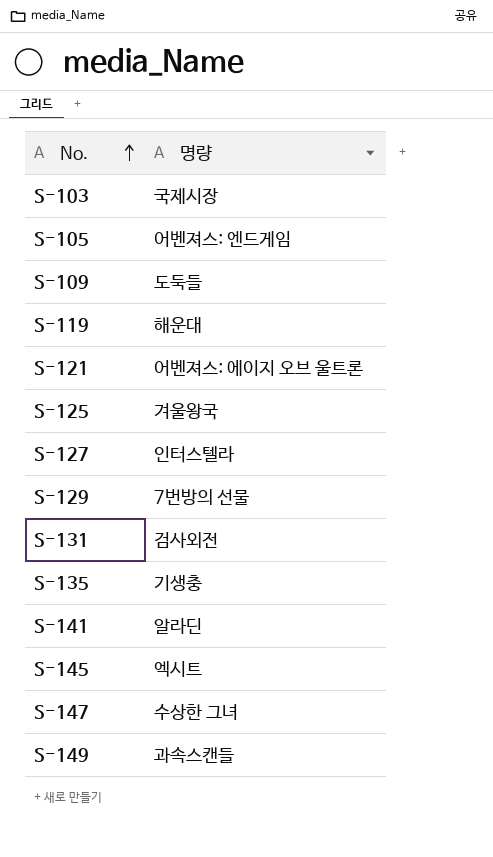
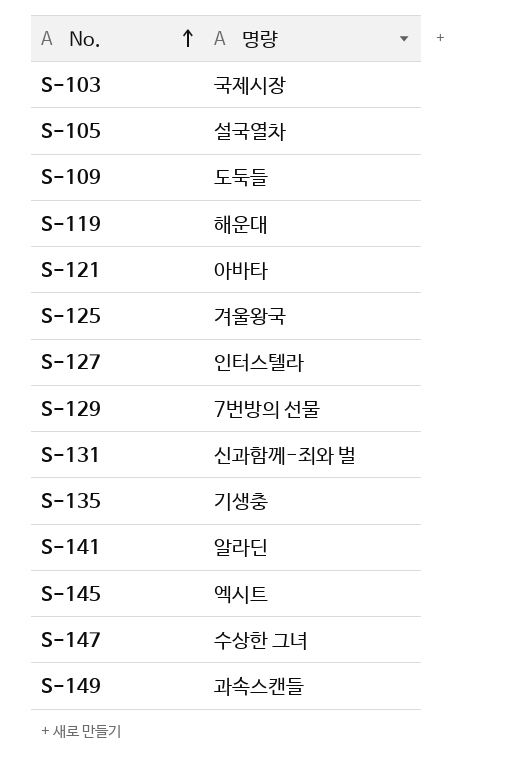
S-105 | 명량: 어벤져스: 엔드게임 -> 설국열차
S-121 | 명량: 어벤져스: 에이지 오브 울트론 -> 아바타
S-131 | 명량: 검사외전 -> 신과함께-죄와 벌

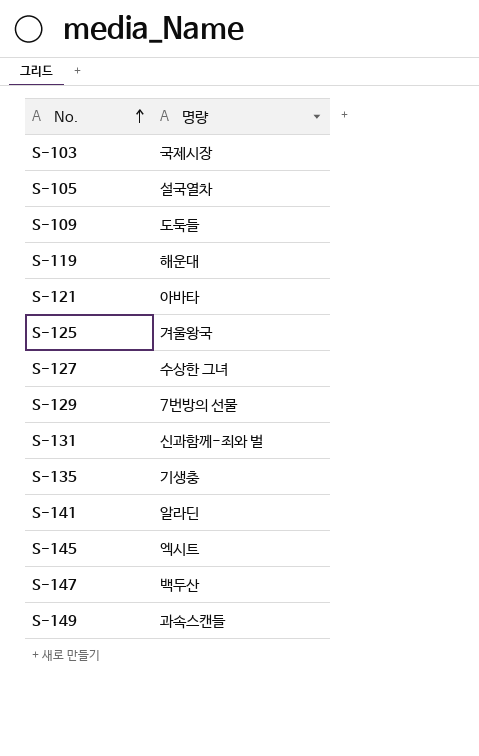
S-127 | 명량: 인터스텔라 -> 수상한 그녀
S-147 | 명량: 수상한 그녀 -> 백두산

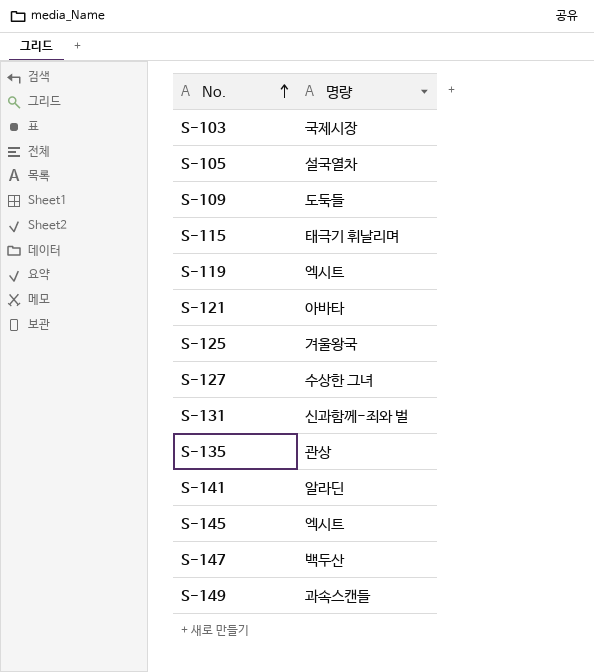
row S-129: 7번방의 선물 -> none
row S-115: none -> 태극기 휘날리며
S-119 | 명량: 해운대 -> 엑시트
S-135 | 명량: 기생충 -> 관상

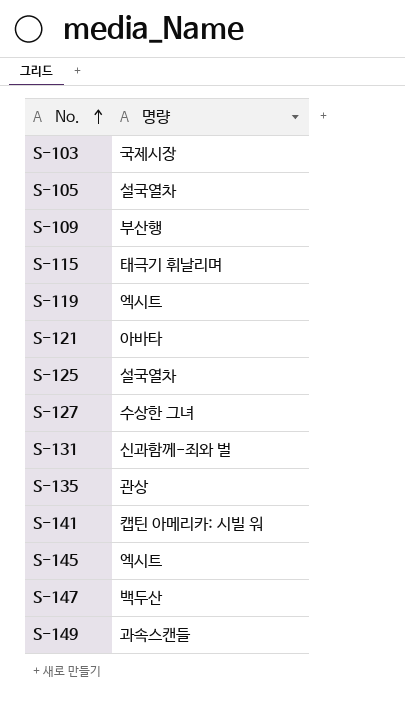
S-109 | 명량: 도둑들 -> 부산행
S-125 | 명량: 겨울왕국 -> 설국열차
S-141 | 명량: 알라딘 -> 캡틴 아메리카: 시빌 워

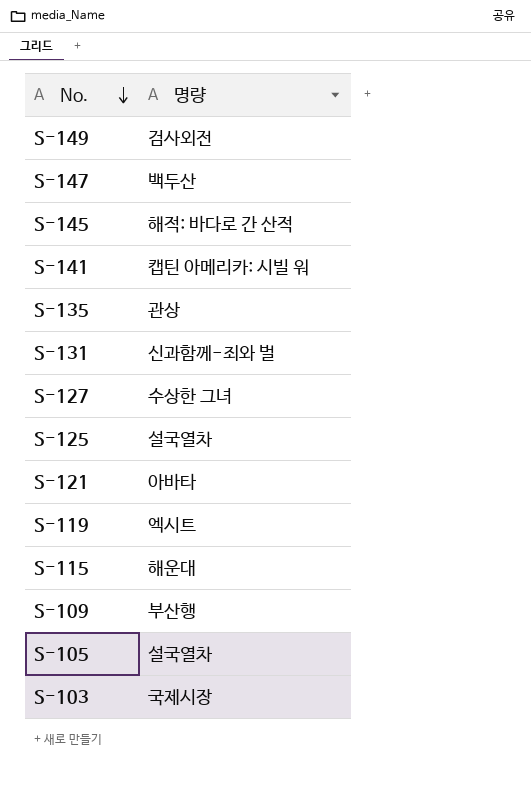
row order: No. ascending -> No. descending
S-149 | 명량: 과속스캔들 -> 검사외전
S-145 | 명량: 엑시트 -> 해적: 바다로 간 산적
S-115 | 명량: 태극기 휘날리며 -> 해운대

